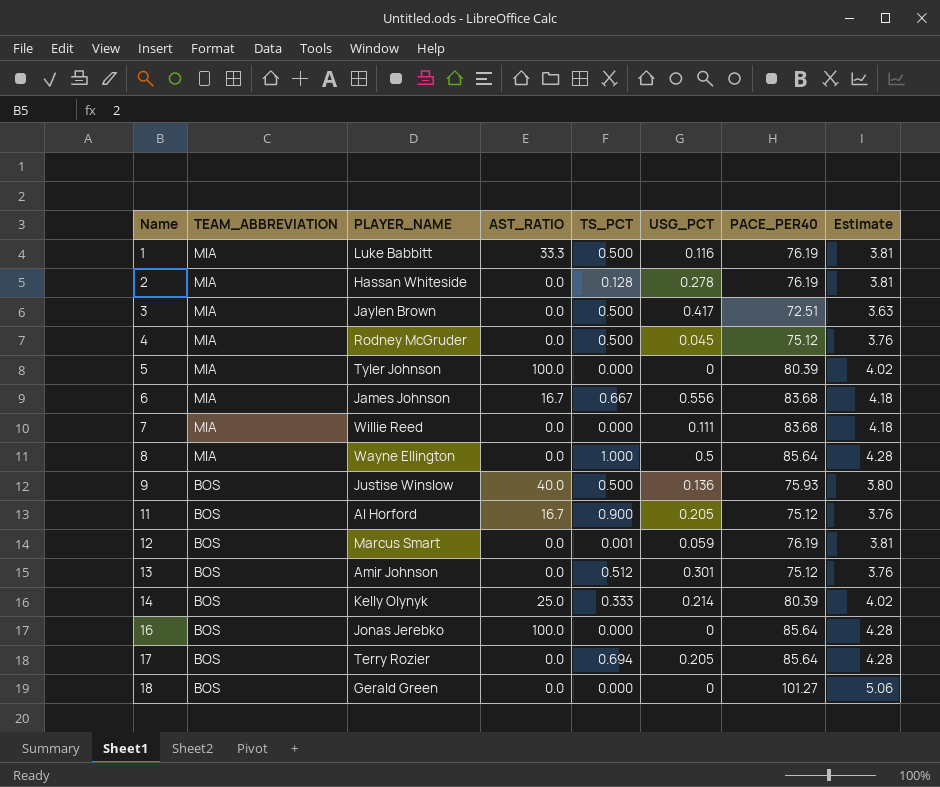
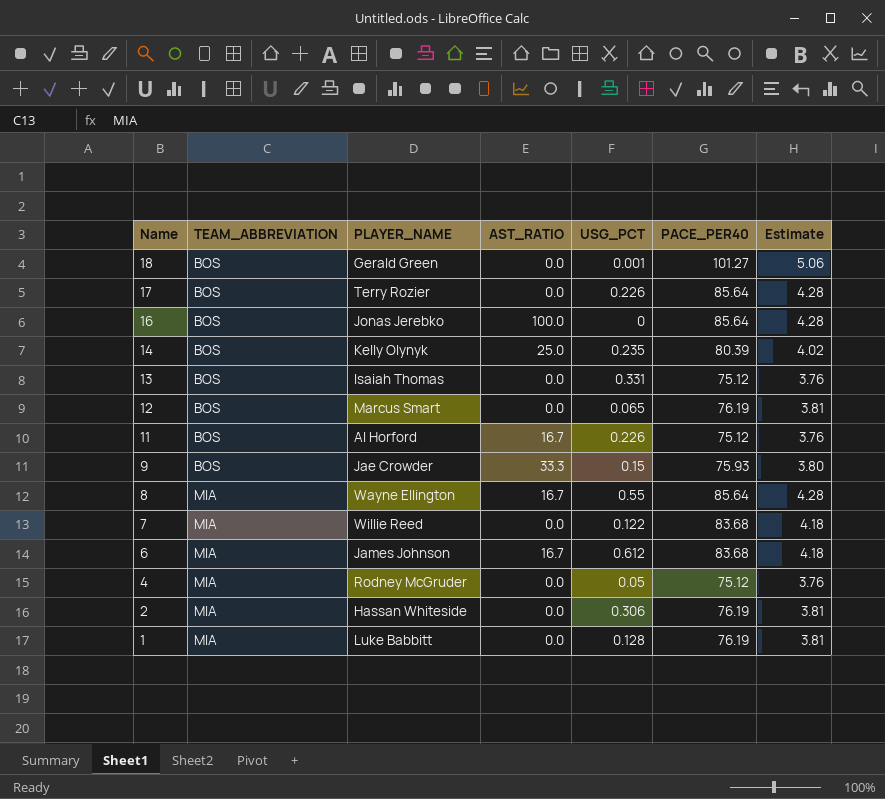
row order: Name ascending -> Name descending
column TS_PCT | position: 5 -> none
row 3: MIA | Jaylen Brown | 0.0 | 0.500 | 0.417 | 72.51 | 3.63 -> none
row 5: MIA | Tyler Johnson | 100.0 | 0.000 | 0 | 80.39 | 4.02 -> none
18 | USG_PCT: 0 -> 0.001
17 | USG_PCT: 0.205 -> 0.226
14 | USG_PCT: 0.214 -> 0.235
13 | PLAYER_NAME: Amir Johnson -> Isaiah Thomas
13 | USG_PCT: 0.301 -> 0.331
12 | USG_PCT: 0.059 -> 0.065
11 | USG_PCT: 0.205 -> 0.226
9 | PLAYER_NAME: Justise Winslow -> Jae Crowder
9 | AST_RATIO: 40.0 -> 33.3
9 | USG_PCT: 0.136 -> 0.15
8 | AST_RATIO: 0.0 -> 16.7
8 | USG_PCT: 0.5 -> 0.55
7 | USG_PCT: 0.111 -> 0.122
6 | USG_PCT: 0.556 -> 0.612
4 | USG_PCT: 0.045 -> 0.05
2 | USG_PCT: 0.278 -> 0.306
1 | AST_RATIO: 33.3 -> 0.0
1 | USG_PCT: 0.116 -> 0.128

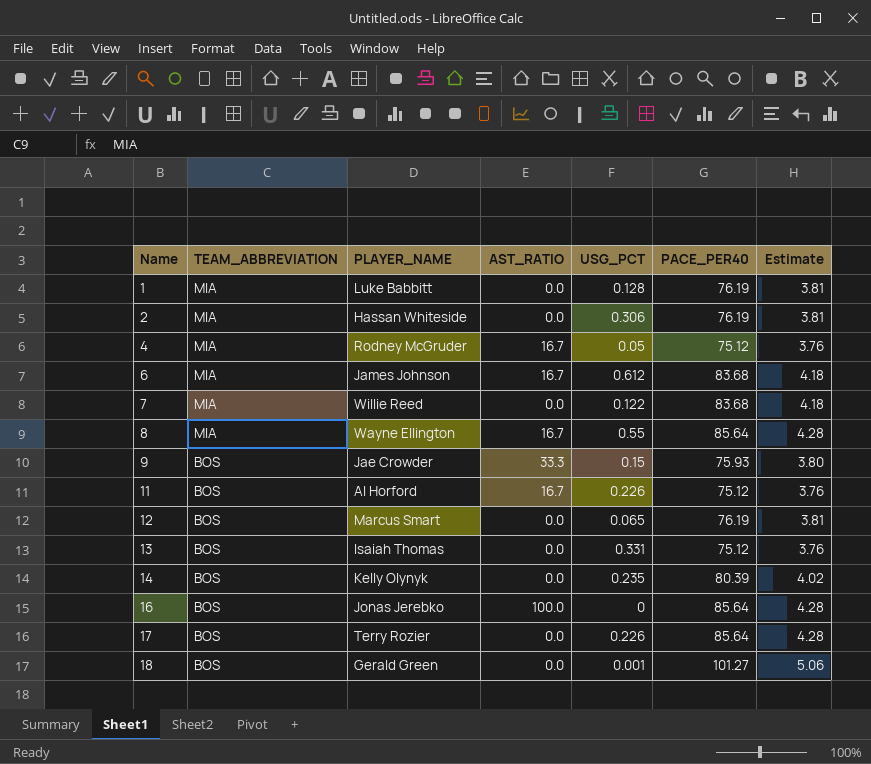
row order: Name descending -> Name ascending
4 | AST_RATIO: 0.0 -> 16.7
14 | AST_RATIO: 25.0 -> 0.0

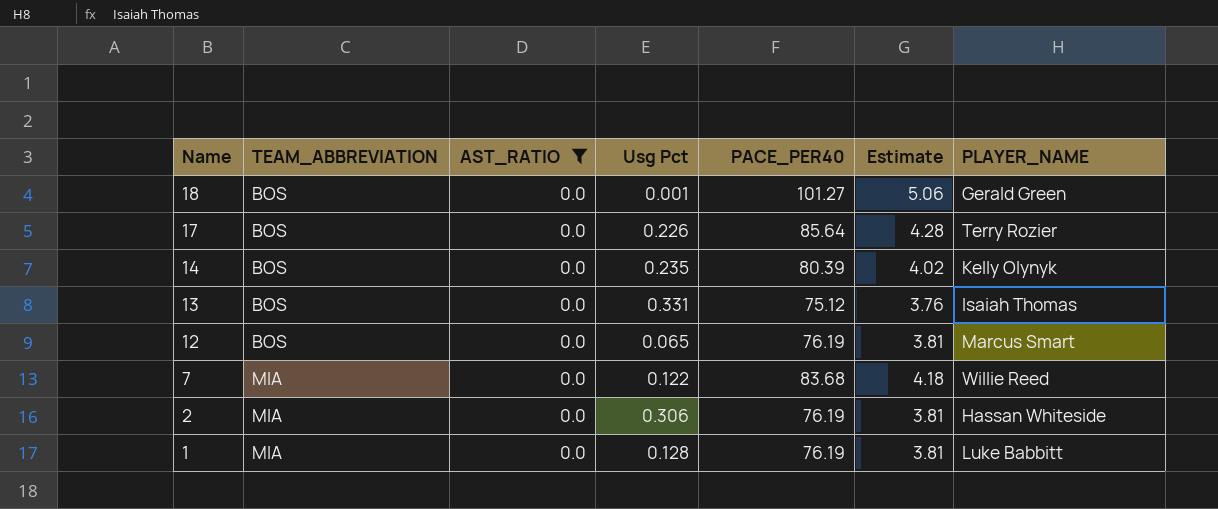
filter: none -> AST_RATIO = 0.0
row order: Name ascending -> Name descending
column name: USG_PCT -> Usg Pct
column PLAYER_NAME | position: 3 -> 7

